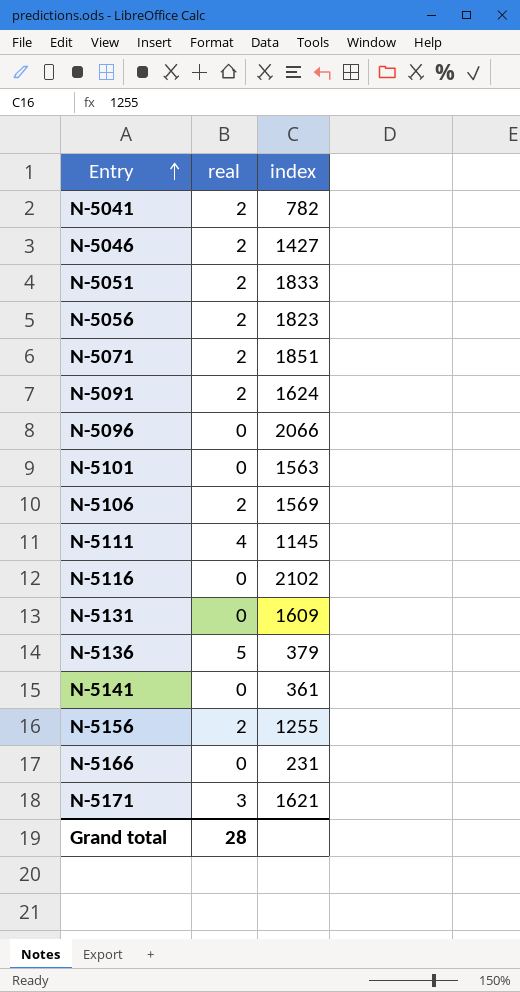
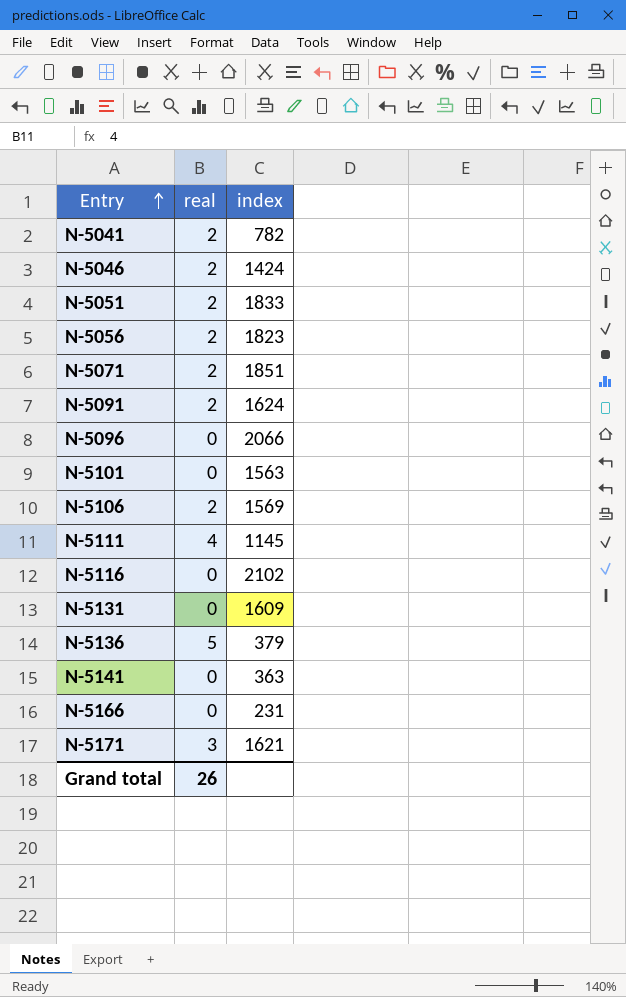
row N-5156: 2 | 1255 -> none
N-5046 | index: 1427 -> 1424
N-5141 | index: 361 -> 363
Grand total | real: 28 -> 26

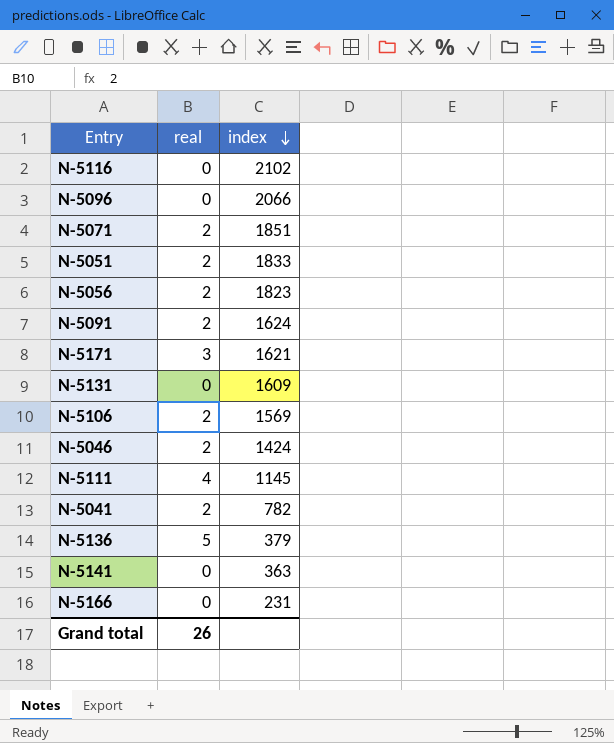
row order: Entry ascending -> index descending
row N-5101: 0 | 1563 -> none

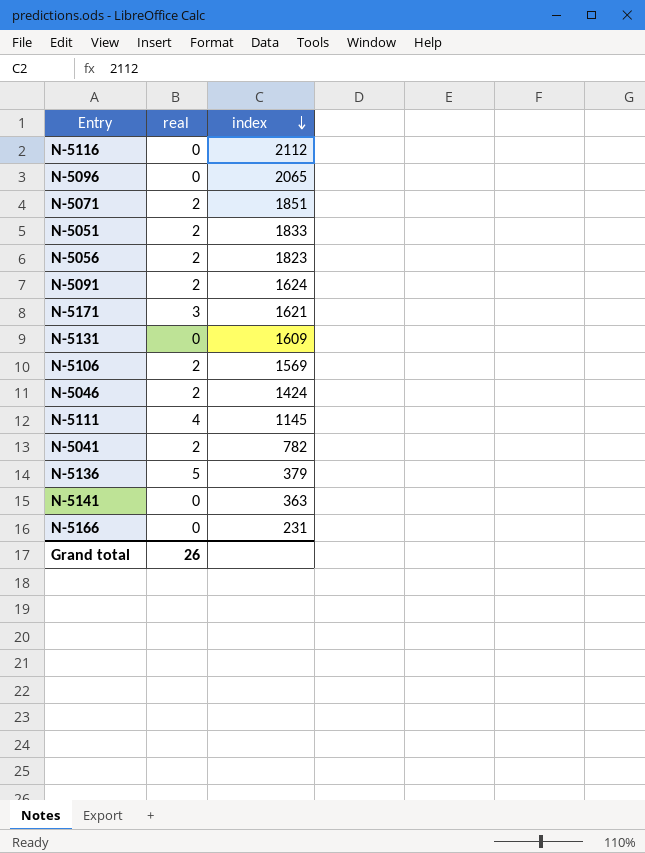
N-5116 | index: 2102 -> 2112
N-5096 | index: 2066 -> 2065

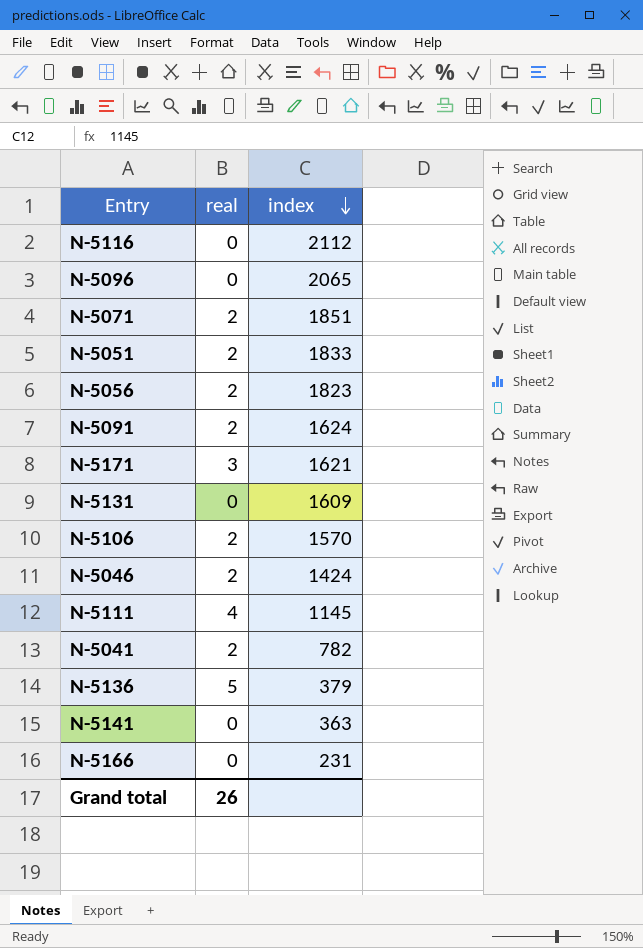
N-5106 | index: 1569 -> 1570

